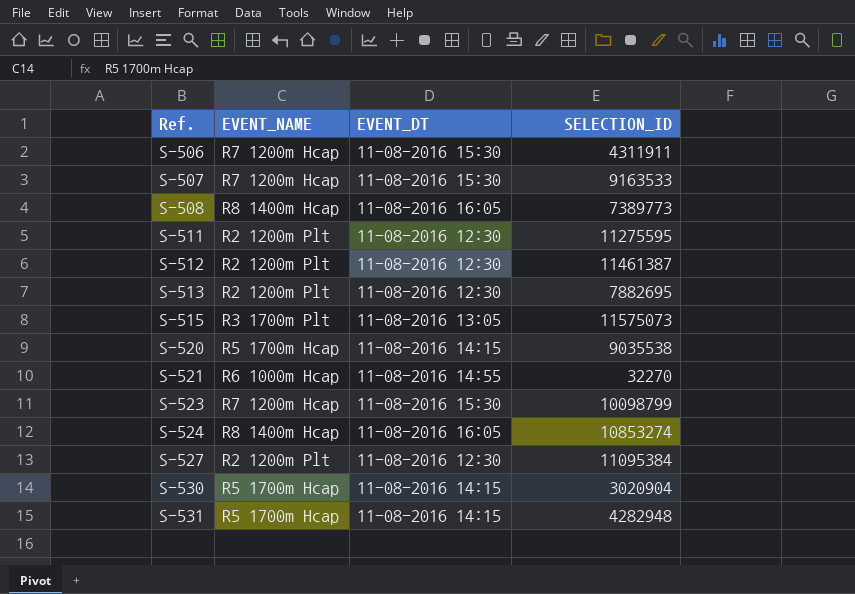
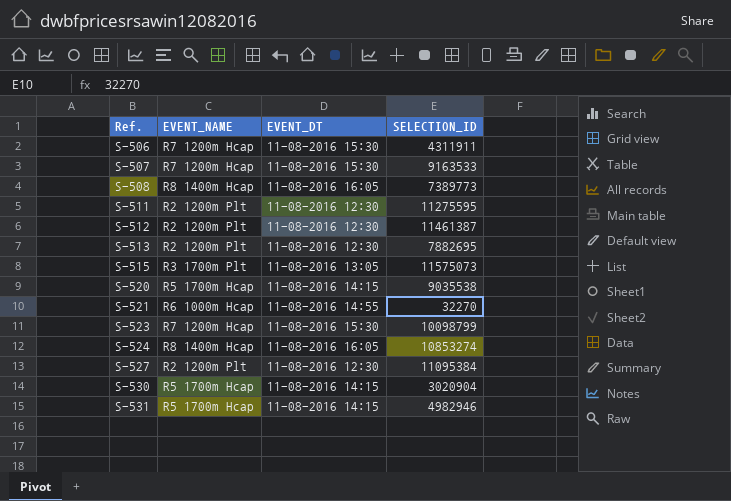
S-531 | SELECTION_ID: 4282948 -> 4982946

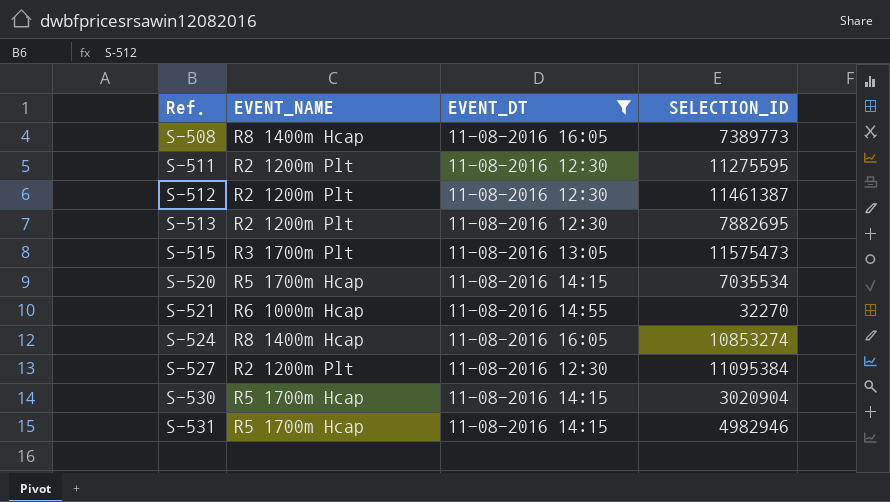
filter: none -> EVENT_DT != 11-08-2016 15:30
S-515 | SELECTION_ID: 11575073 -> 11575473
S-520 | SELECTION_ID: 9035538 -> 7035534

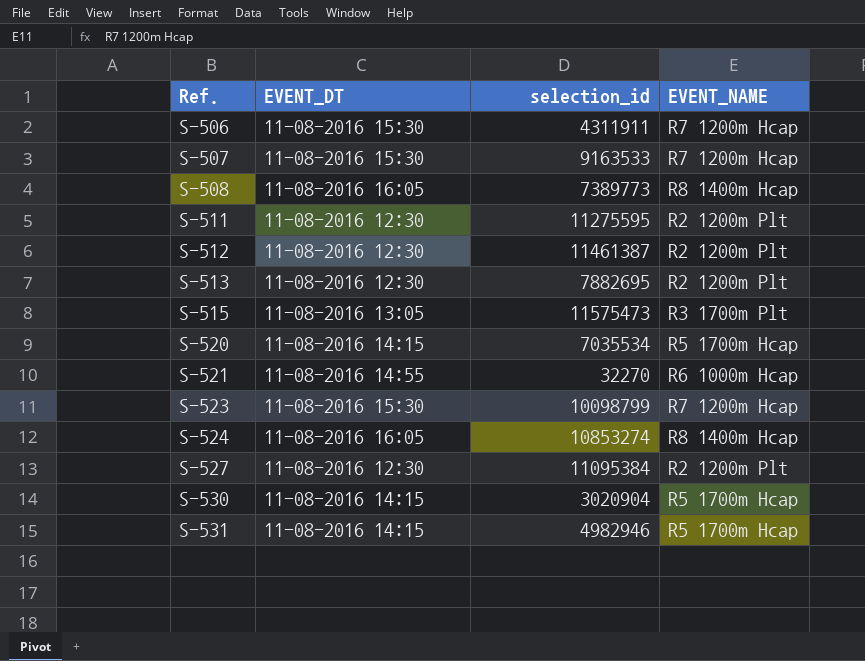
filter: EVENT_DT != 11-08-2016 15:30 -> none
column name: SELECTION_ID -> selection_id
column EVENT_NAME | position: 2 -> 4

